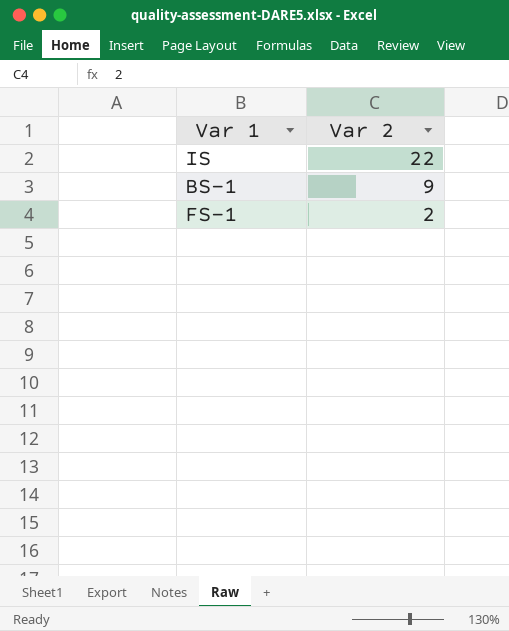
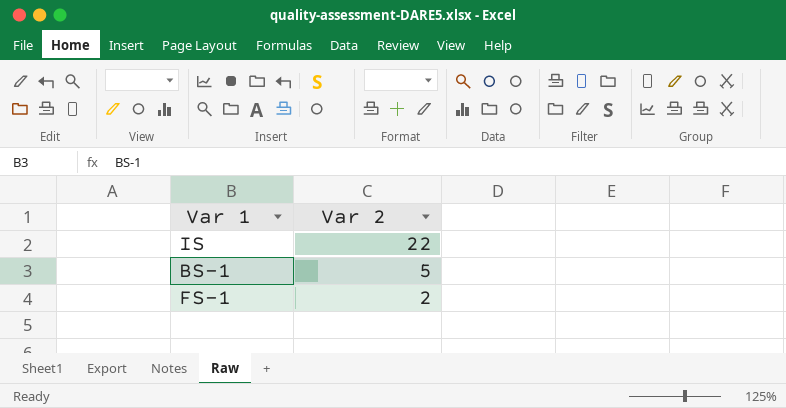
BS-1 | Var 2: 9 -> 5

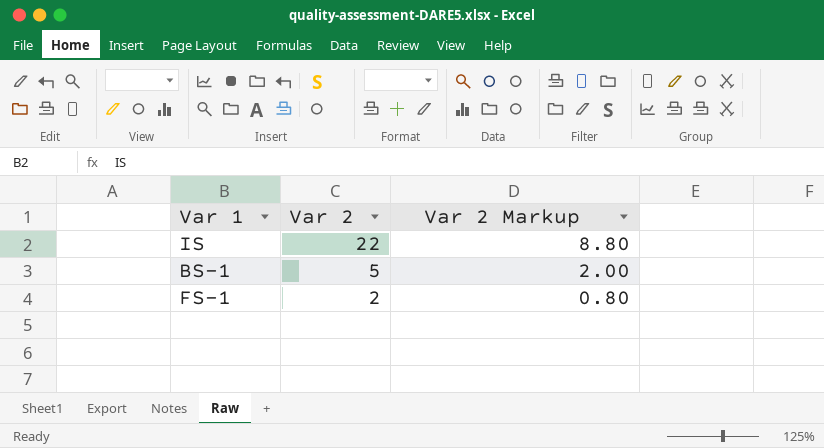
column Var 2 Markup | formula: none -> [Var 2] * 0.4

